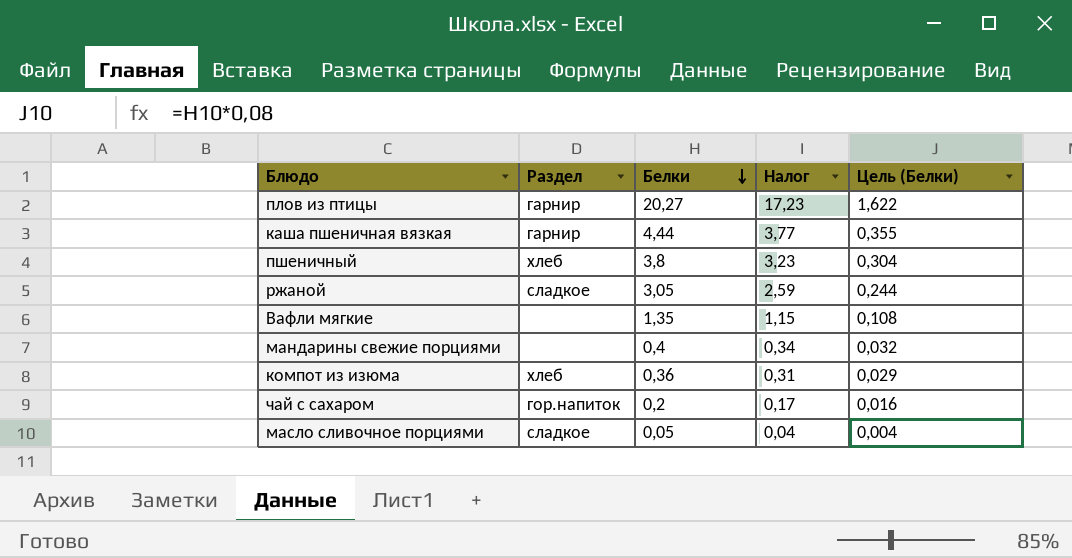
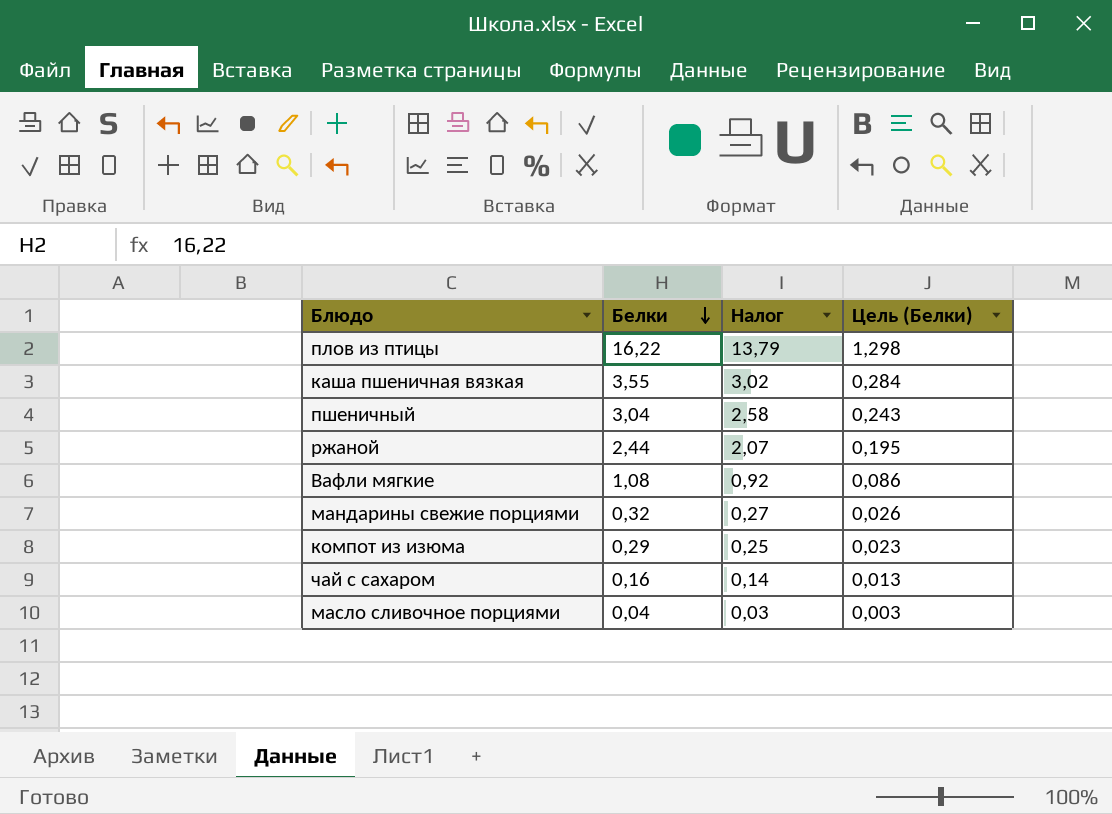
column Раздел | position: 2 -> none
плов из птицы | Белки: 20,27 -> 16,22
плов из птицы | Налог: 17,23 -> 13,79
плов из птицы | Цель (Белки): 1,622 -> 1,298
каша пшеничная вязкая | Белки: 4,44 -> 3,55
каша пшеничная вязкая | Налог: 3,77 -> 3,02
каша пшеничная вязкая | Цель (Белки): 0,355 -> 0,284
пшеничный | Белки: 3,8 -> 3,04
пшеничный | Налог: 3,23 -> 2,58
пшеничный | Цель (Белки): 0,304 -> 0,243
ржаной | Белки: 3,05 -> 2,44
ржаной | Налог: 2,59 -> 2,07
ржаной | Цель (Белки): 0,244 -> 0,195
Вафли мягкие | Белки: 1,35 -> 1,08
Вафли мягкие | Налог: 1,15 -> 0,92
Вафли мягкие | Цель (Белки): 0,108 -> 0,086
мандарины свежие порциями | Белки: 0,4 -> 0,32
мандарины свежие порциями | Налог: 0,34 -> 0,27
мандарины свежие порциями | Цель (Белки): 0,032 -> 0,026
компот из изюма | Белки: 0,36 -> 0,29
компот из изюма | Налог: 0,31 -> 0,25
компот из изюма | Цель (Белки): 0,029 -> 0,023
чай с сахаром | Белки: 0,2 -> 0,16
чай с сахаром | Налог: 0,17 -> 0,14
чай с сахаром | Цель (Белки): 0,016 -> 0,013
масло сливочное порциями | Белки: 0,05 -> 0,04
масло сливочное порциями | Налог: 0,04 -> 0,03
масло сливочное порциями | Цель (Белки): 0,004 -> 0,003

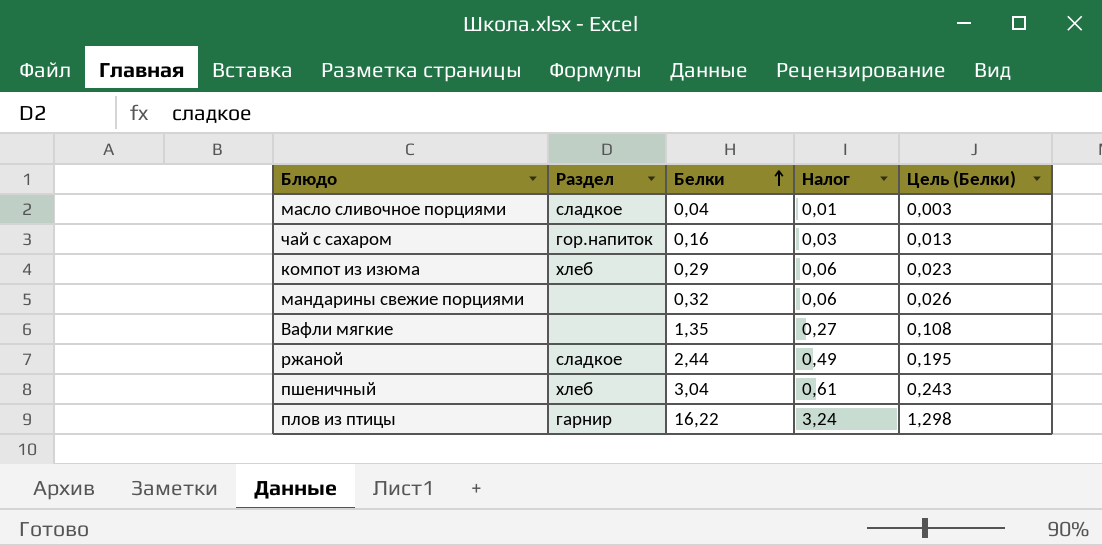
row order: Белки descending -> Белки ascending
column Раздел | position: none -> 2
column Налог | formula: [Белки] * 0,85 -> [Белки] * 0,2
row каша пшеничная вязкая: 3,55 | 3,02 | 0,284 -> none
Вафли мягкие | Белки: 1,08 -> 1,35
Вафли мягкие | Цель (Белки): 0,086 -> 0,108

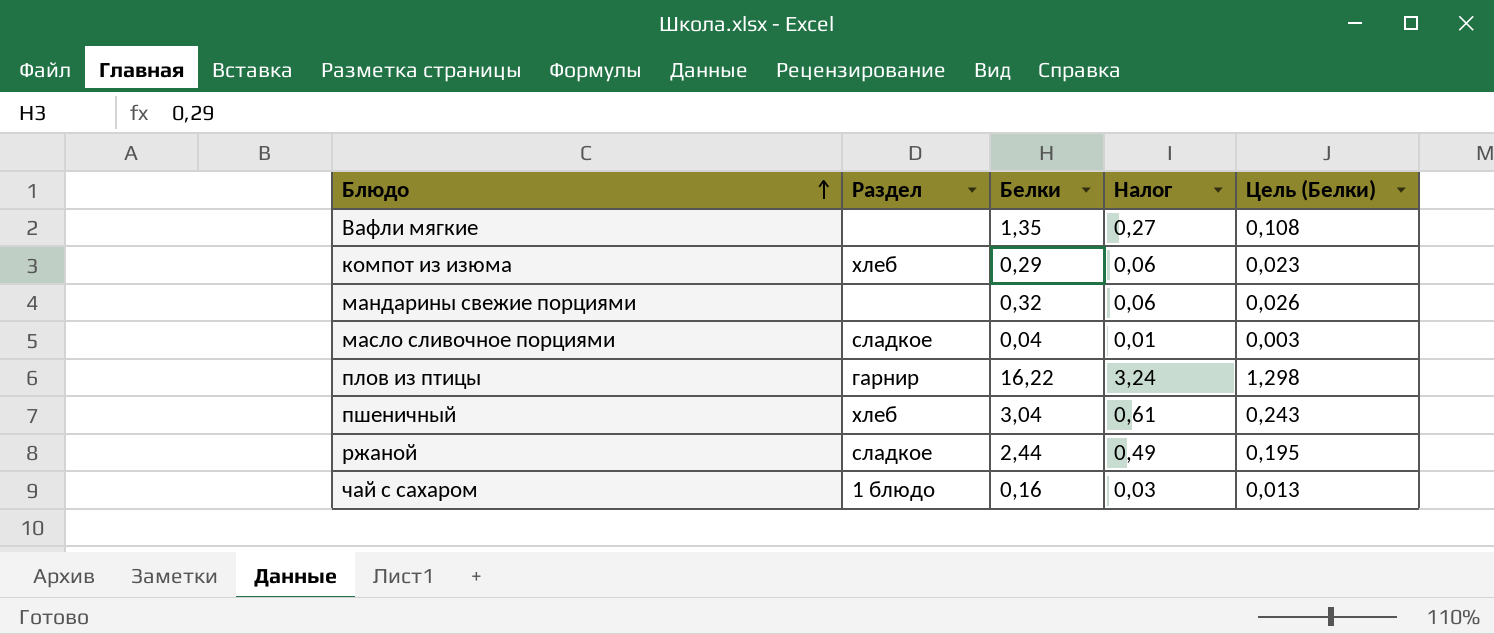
row order: Белки ascending -> Блюдо ascending
чай с сахаром | Раздел: гор.напиток -> 1 блюдо

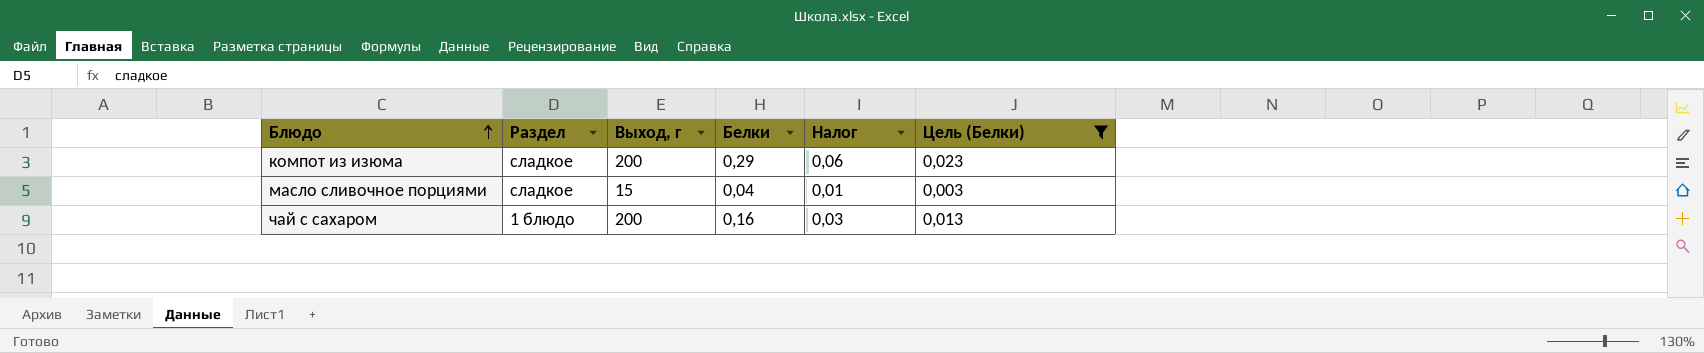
filter: none -> Цель (Белки) <= 0,023
column Выход, г | position: none -> 3
компот из изюма | Раздел: хлеб -> сладкое

